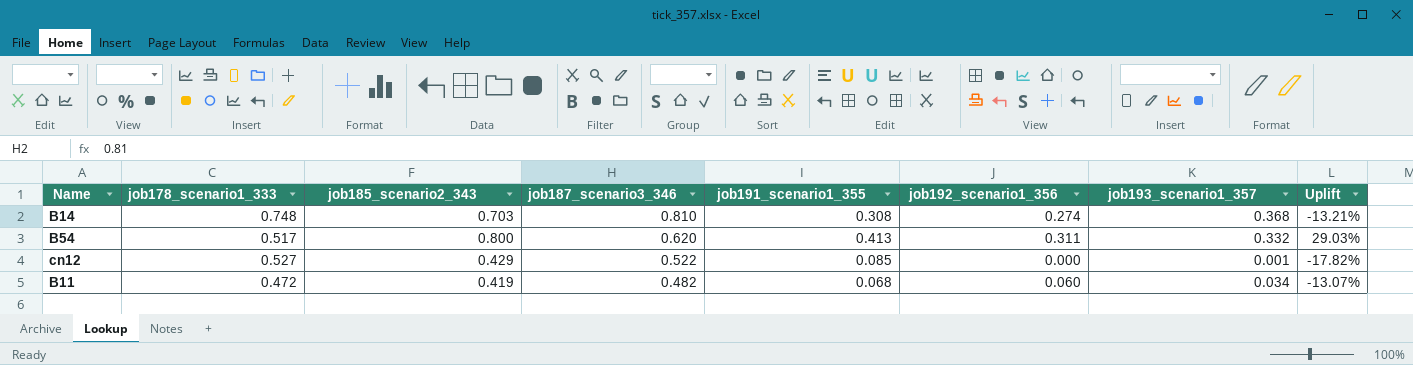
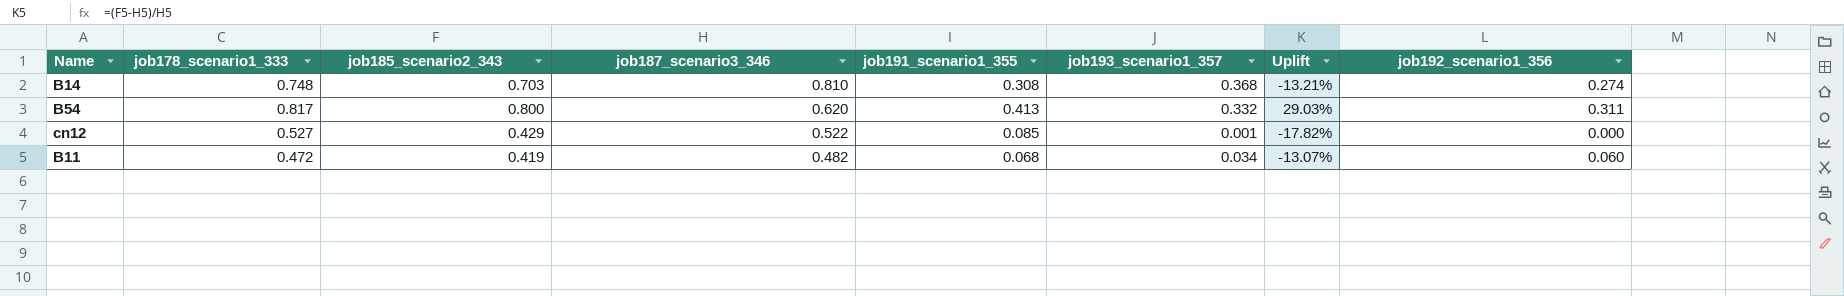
column job192_scenario1_356 | position: 6 -> 8
B54 | job178_scenario1_333: 0.517 -> 0.817

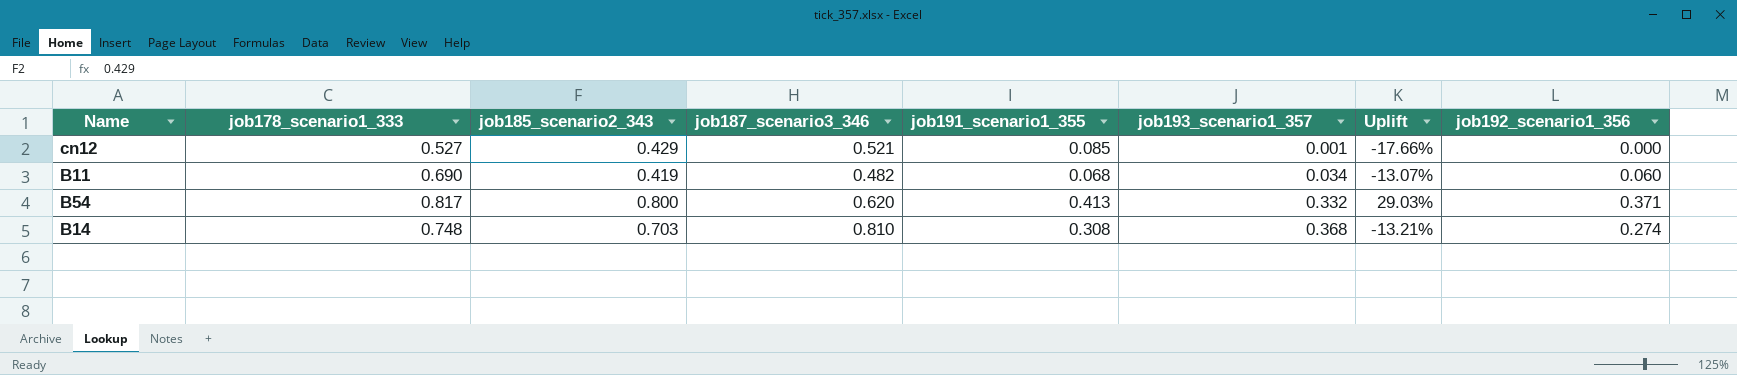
row order: job187_scenario3_346 descending -> job193_scenario1_357 ascending
cn12 | job187_scenario3_346: 0.522 -> 0.521
cn12 | Uplift: -17.82% -> -17.66%
B11 | job178_scenario1_333: 0.472 -> 0.690
B54 | job192_scenario1_356: 0.311 -> 0.371

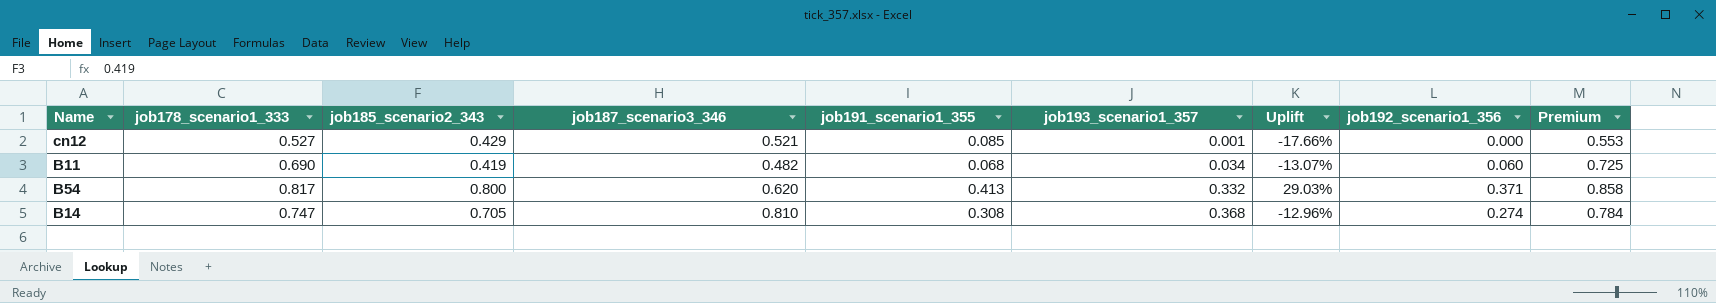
column Premium | formula: none -> [job178_scenario1_333] * 1.05
B14 | job178_scenario1_333: 0.748 -> 0.747
B14 | job185_scenario2_343: 0.703 -> 0.705
B14 | Uplift: -13.21% -> -12.96%

